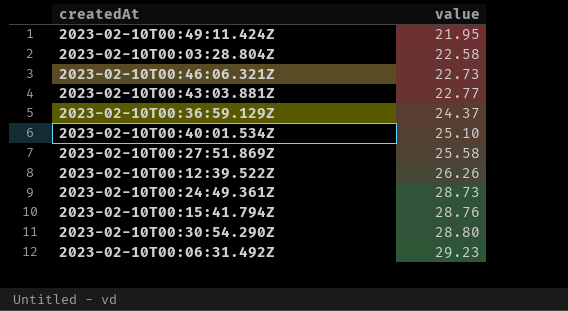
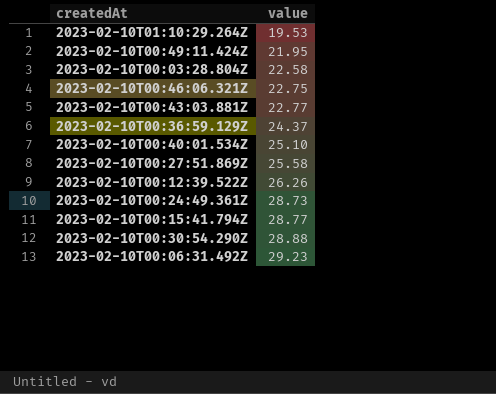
row 2023-02-10T01:10:29.264Z: none -> 19.53
2023-02-10T00:46:06.321Z | value: 22.73 -> 22.75
2023-02-10T00:15:41.794Z | value: 28.76 -> 28.77
2023-02-10T00:30:54.290Z | value: 28.80 -> 28.88

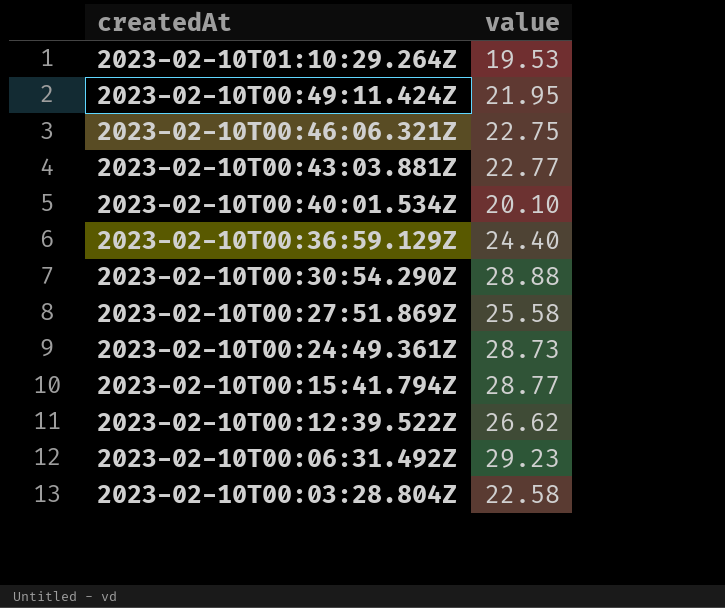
row order: value ascending -> createdAt descending
2023-02-10T00:40:01.534Z | value: 25.10 -> 20.10
2023-02-10T00:36:59.129Z | value: 24.37 -> 24.40
2023-02-10T00:12:39.522Z | value: 26.26 -> 26.62

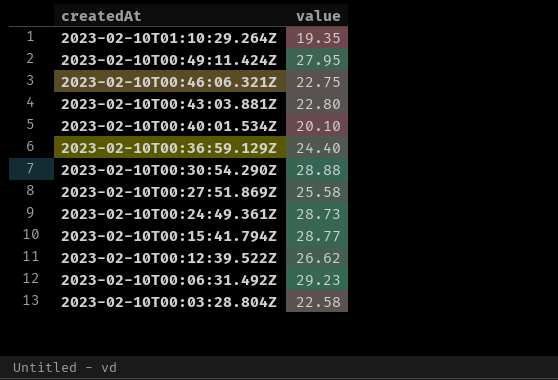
2023-02-10T01:10:29.264Z | value: 19.53 -> 19.35
2023-02-10T00:49:11.424Z | value: 21.95 -> 27.95
2023-02-10T00:43:03.881Z | value: 22.77 -> 22.80

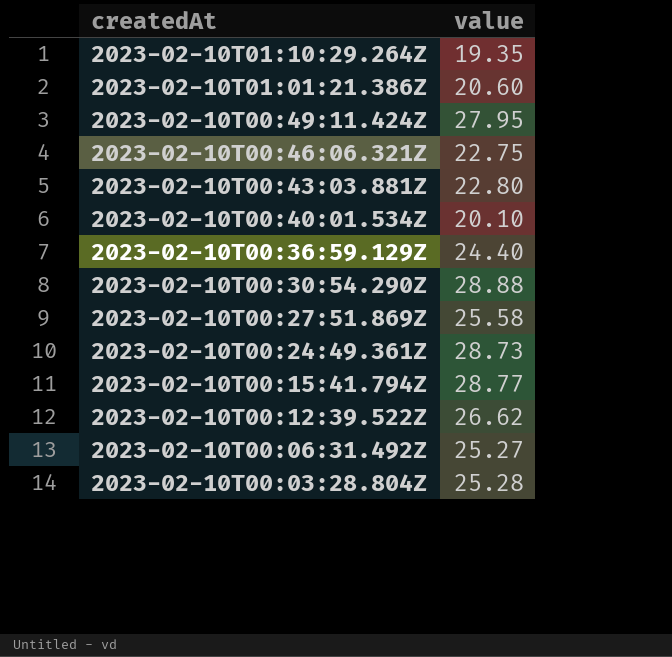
row 2023-02-10T01:01:21.386Z: none -> 20.60
2023-02-10T00:06:31.492Z | value: 29.23 -> 25.27
2023-02-10T00:03:28.804Z | value: 22.58 -> 25.28

